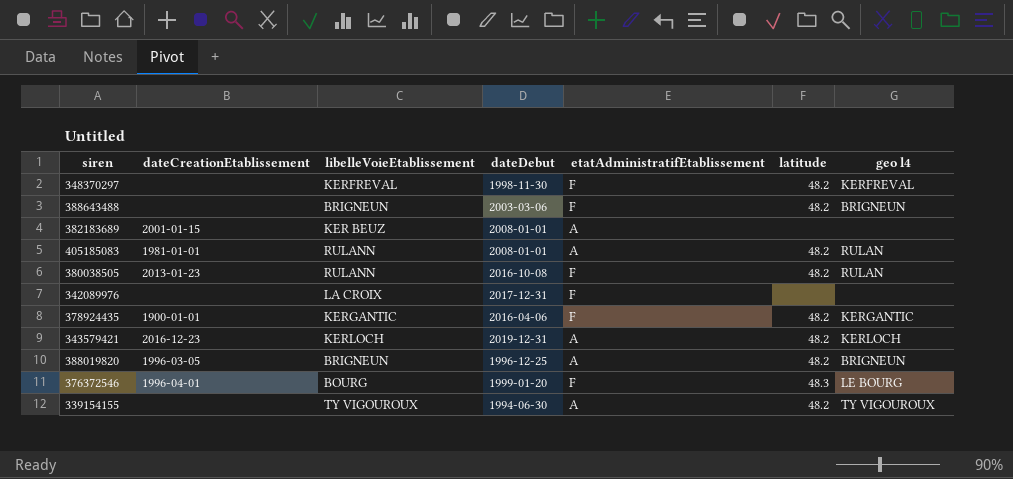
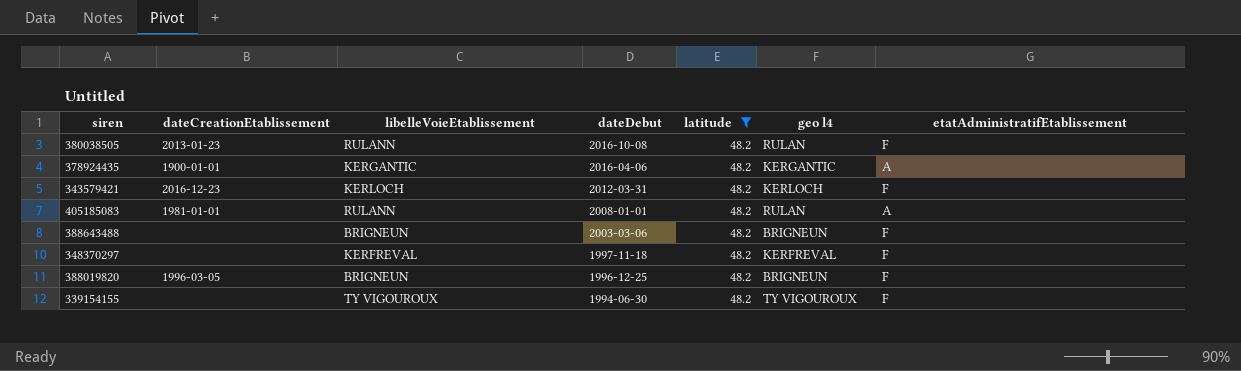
filter: none -> latitude = 48.2
row order: none -> dateDebut descending
column etatAdministratifEtablissement | position: 5 -> 7
378924435 | etatAdministratifEtablissement: F -> A
343579421 | dateDebut: 2019-12-31 -> 2012-03-31
343579421 | etatAdministratifEtablissement: A -> F
348370297 | dateDebut: 1998-11-30 -> 1997-11-18
388019820 | etatAdministratifEtablissement: A -> F
339154155 | etatAdministratifEtablissement: A -> F

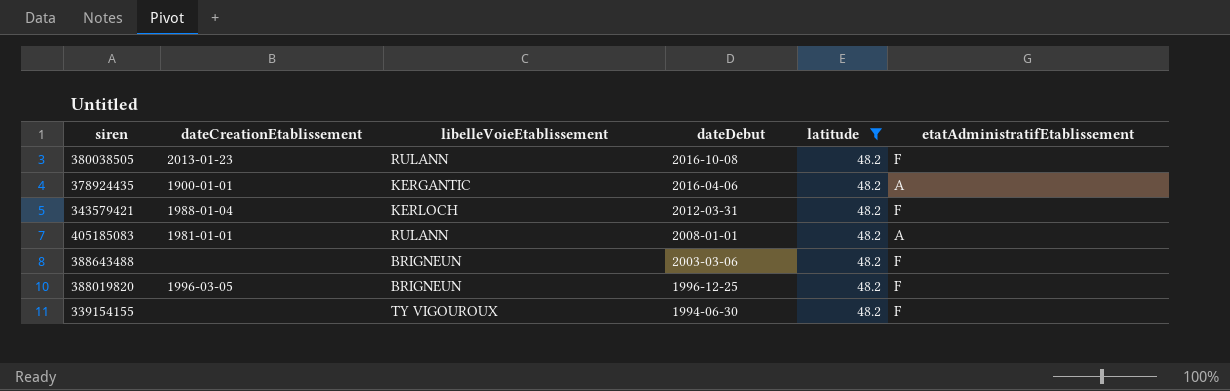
column geo l4 | position: 6 -> none
row 348370297: none | KERFREVAL | 1997-11-18 | 48.2 | KERFREVAL | F -> none
343579421 | dateCreationEtablissement: 2016-12-23 -> 1988-01-04

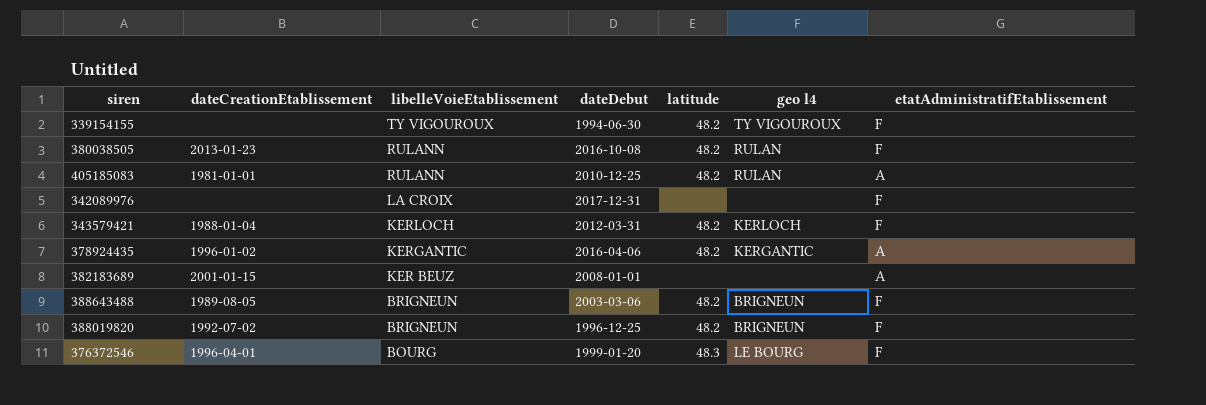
filter: latitude = 48.2 -> none
row order: dateDebut descending -> libelleVoieEtablissement descending
column geo l4 | position: none -> 6
405185083 | dateDebut: 2008-01-01 -> 2010-12-25
378924435 | dateCreationEtablissement: 1900-01-01 -> 1996-01-02
388643488 | dateCreationEtablissement: none -> 1989-08-05
388019820 | dateCreationEtablissement: 1996-03-05 -> 1992-07-02

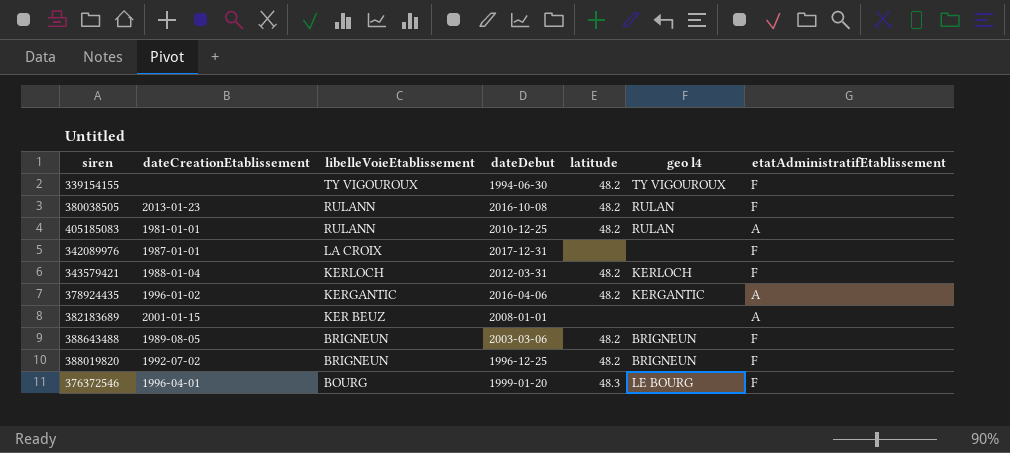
342089976 | dateCreationEtablissement: none -> 1987-01-01

